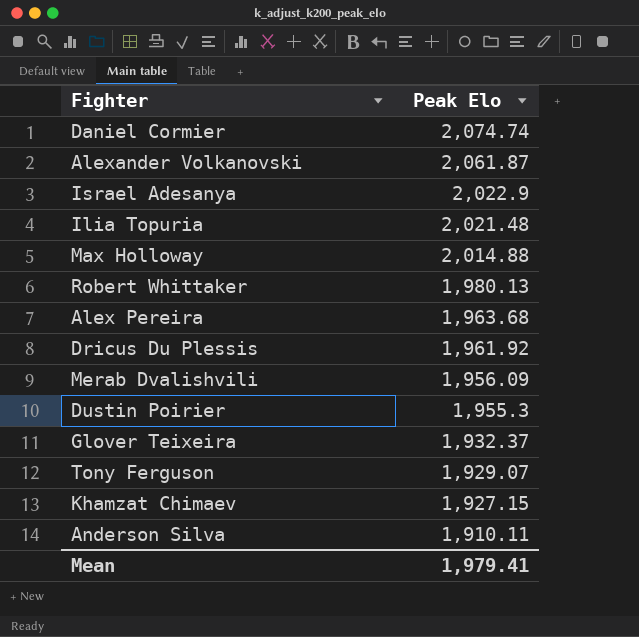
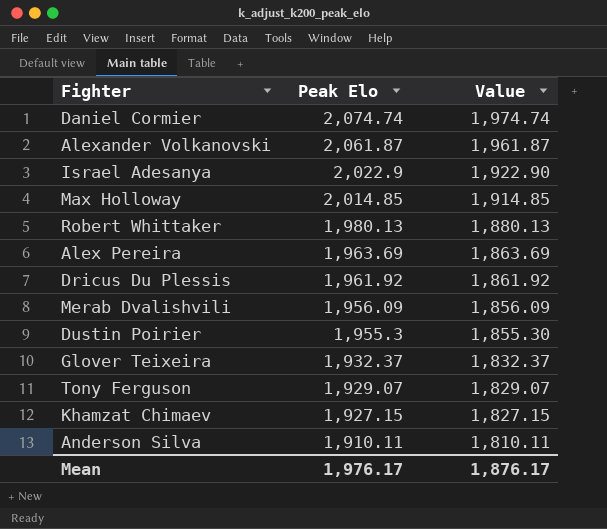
column Value | formula: none -> [Peak Elo] - 100
row Ilia Topuria: 2,021.48 -> none
Max Holloway | Peak Elo: 2,014.88 -> 2,014.85
Alex Pereira | Peak Elo: 1,963.68 -> 1,963.69
Mean | Peak Elo: 1,979.41 -> 1,976.17

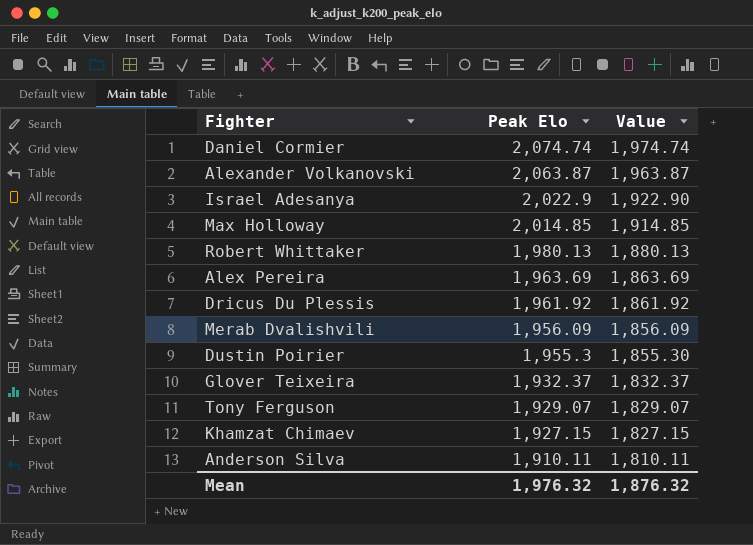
Alexander Volkanovski | Peak Elo: 2,061.87 -> 2,063.87
Alexander Volkanovski | Value: 1,961.87 -> 1,963.87
Mean | Peak Elo: 1,976.17 -> 1,976.32
Mean | Value: 1,876.17 -> 1,876.32

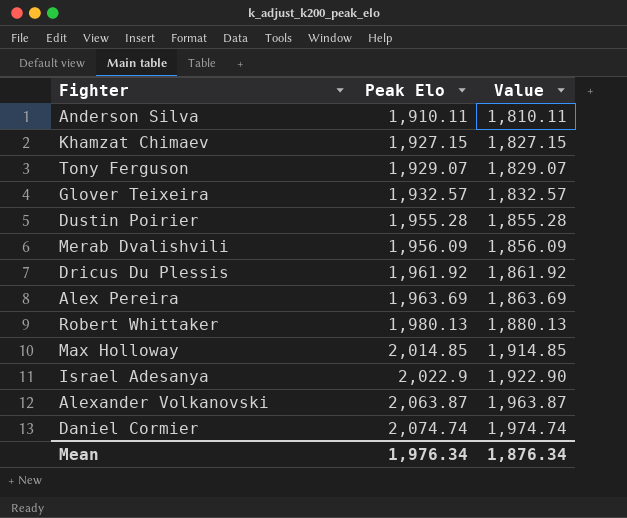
row order: Peak Elo descending -> Peak Elo ascending
Glover Teixeira | Peak Elo: 1,932.37 -> 1,932.57
Glover Teixeira | Value: 1,832.37 -> 1,832.57
Dustin Poirier | Peak Elo: 1,955.3 -> 1,955.28
Dustin Poirier | Value: 1,855.30 -> 1,855.28
Mean | Peak Elo: 1,976.32 -> 1,976.34
Mean | Value: 1,876.32 -> 1,876.34

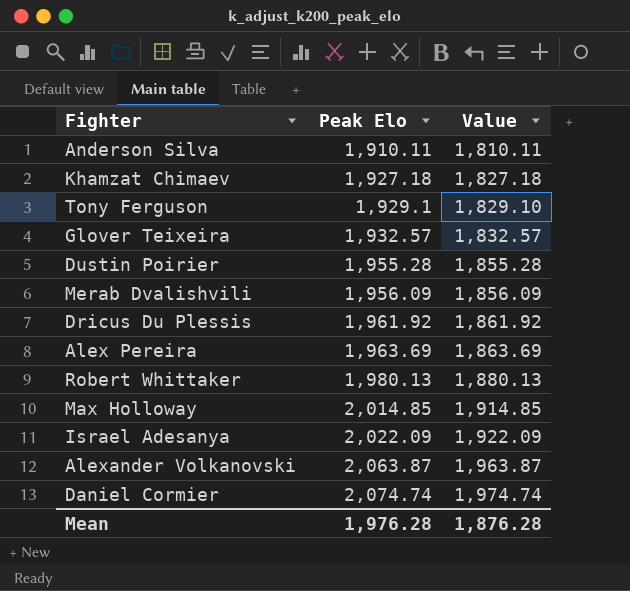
Khamzat Chimaev | Peak Elo: 1,927.15 -> 1,927.18
Khamzat Chimaev | Value: 1,827.15 -> 1,827.18
Tony Ferguson | Peak Elo: 1,929.07 -> 1,929.1
Tony Ferguson | Value: 1,829.07 -> 1,829.10
Israel Adesanya | Peak Elo: 2,022.9 -> 2,022.09
Israel Adesanya | Value: 1,922.90 -> 1,922.09
Mean | Peak Elo: 1,976.34 -> 1,976.28
Mean | Value: 1,876.34 -> 1,876.28

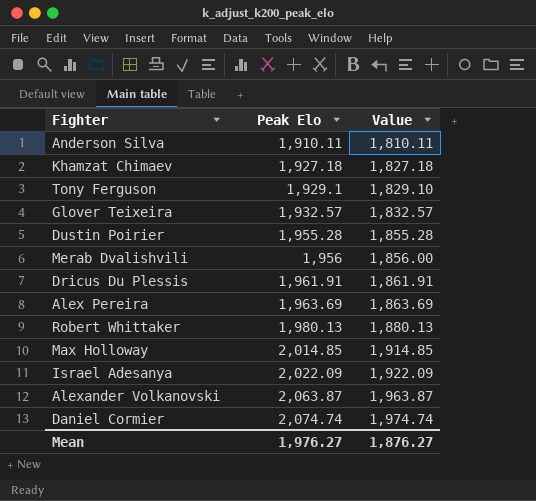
Merab Dvalishvili | Peak Elo: 1,956.09 -> 1,956
Merab Dvalishvili | Value: 1,856.09 -> 1,856.00
Dricus Du Plessis | Peak Elo: 1,961.92 -> 1,961.91
Dricus Du Plessis | Value: 1,861.92 -> 1,861.91
Mean | Peak Elo: 1,976.28 -> 1,976.27
Mean | Value: 1,876.28 -> 1,876.27

